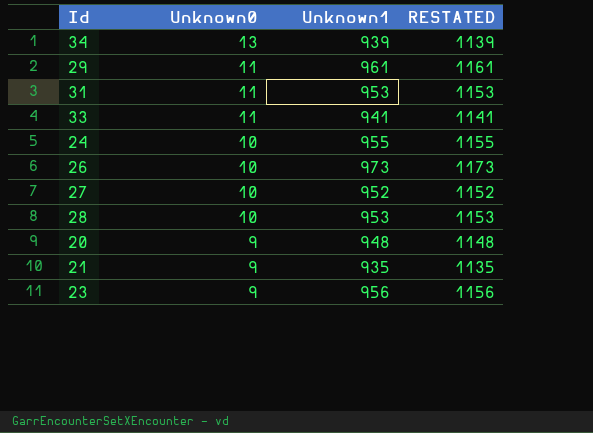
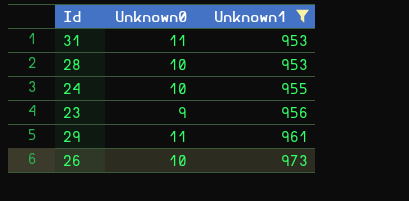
filter: none -> Unknown1 >= 953
row order: Unknown0 descending -> Unknown1 ascending
column RESTATED | formula: [Unknown1] + 200 -> none

